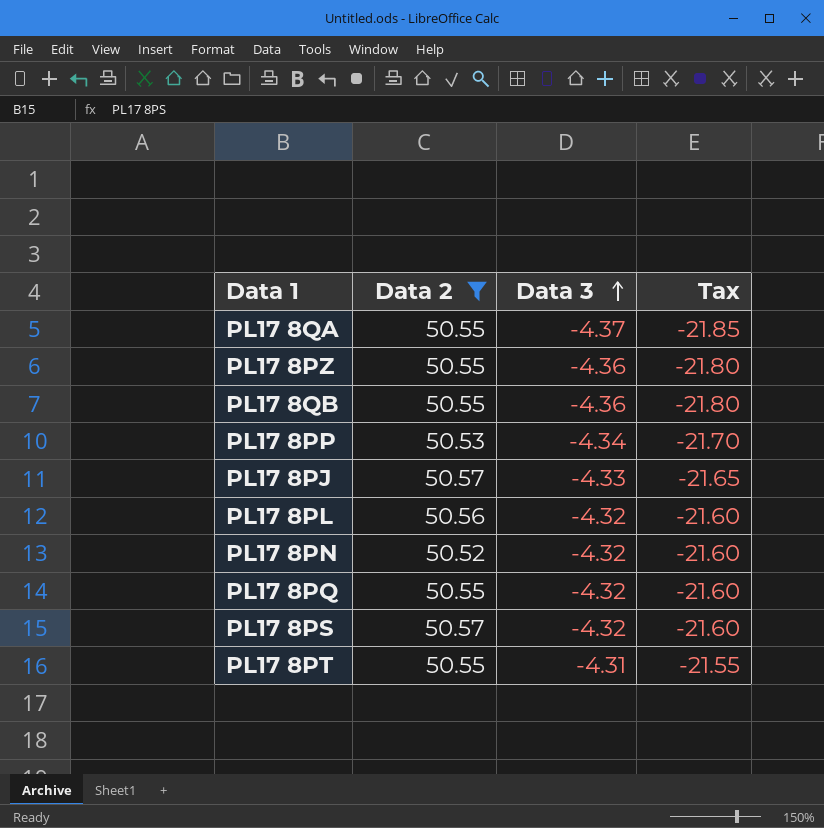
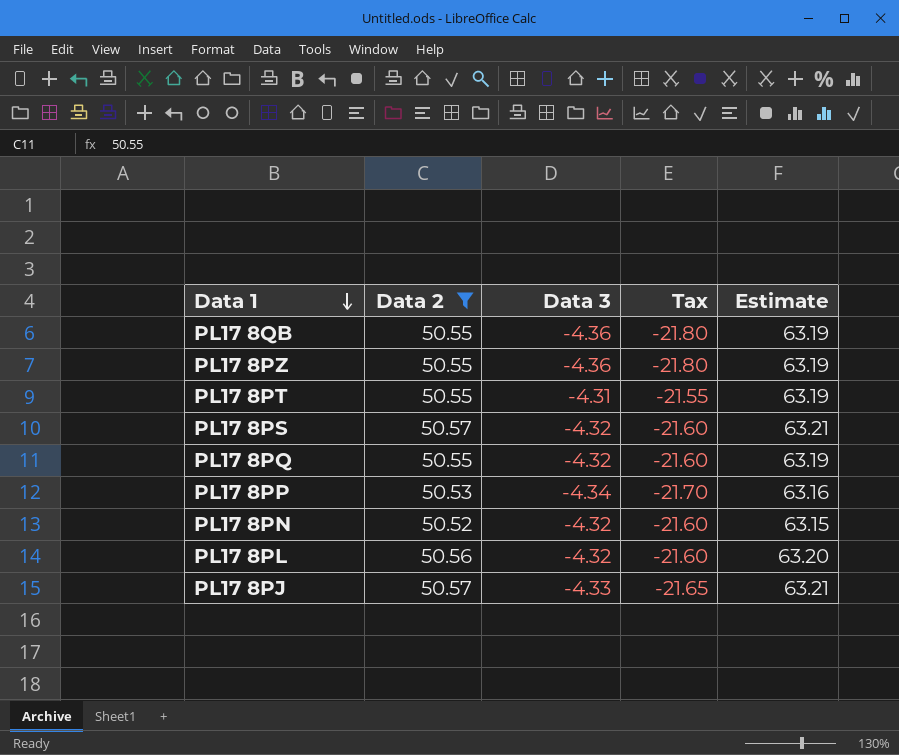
row order: Data 3 ascending -> Data 1 descending
column Estimate | formula: none -> [Data 2] * 1.25
row PL17 8QA: 50.55 | -4.37 | -21.85 -> none

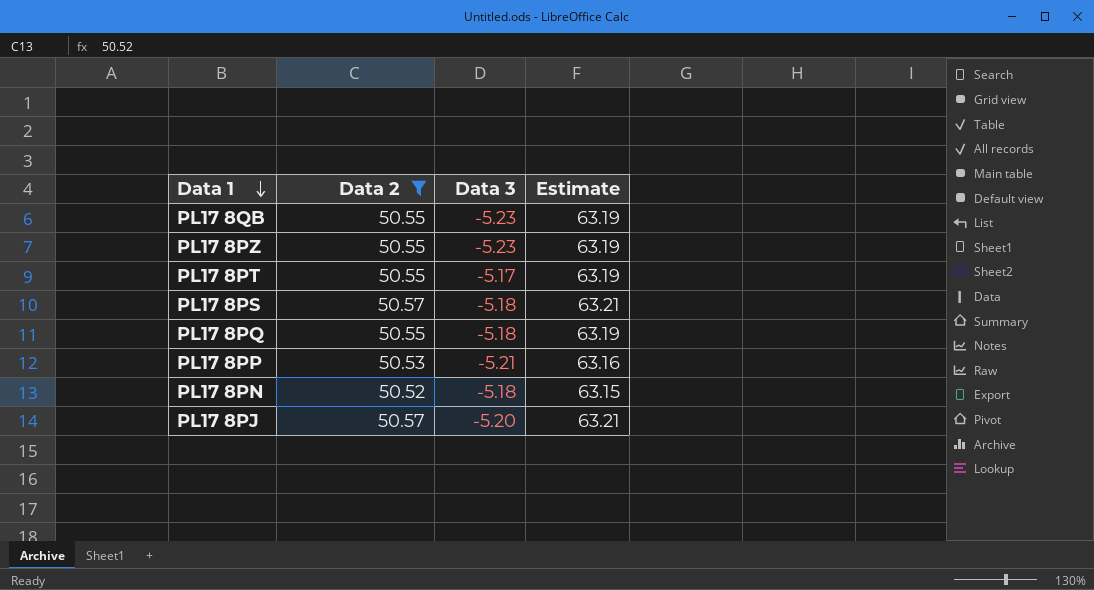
column Tax | formula: [Data 3] * 5 -> none
row PL17 8PL: 50.56 | -4.32 | -21.60 | 63.20 -> none
PL17 8QB | Data 3: -4.36 -> -5.23
PL17 8PZ | Data 3: -4.36 -> -5.23
PL17 8PT | Data 3: -4.31 -> -5.17
PL17 8PS | Data 3: -4.32 -> -5.18
PL17 8PQ | Data 3: -4.32 -> -5.18
PL17 8PP | Data 3: -4.34 -> -5.21
PL17 8PN | Data 3: -4.32 -> -5.18
PL17 8PJ | Data 3: -4.33 -> -5.20

